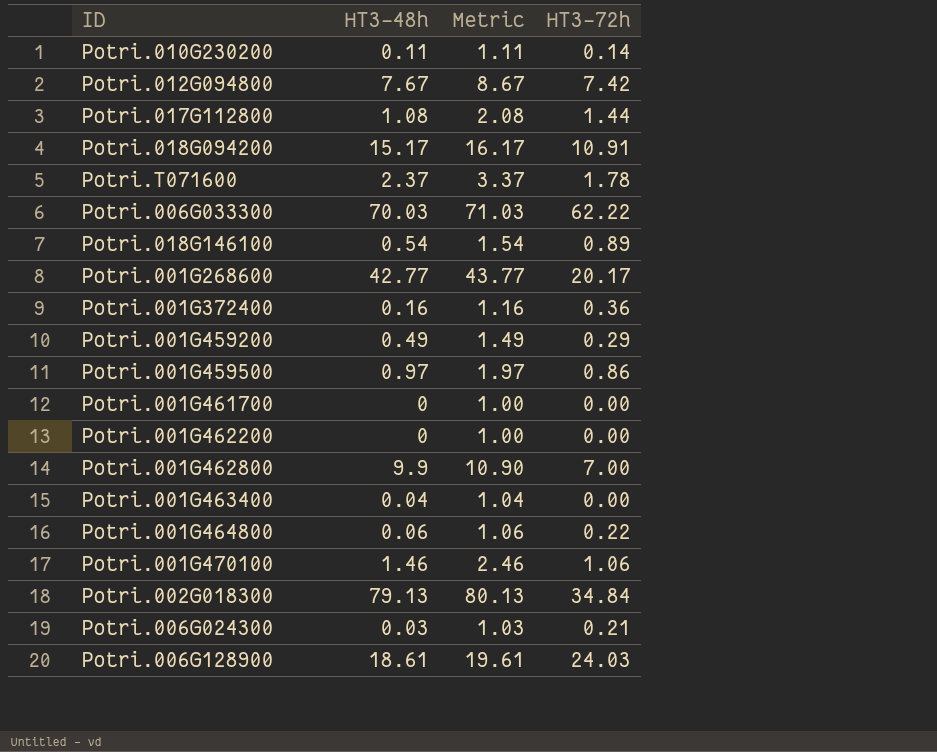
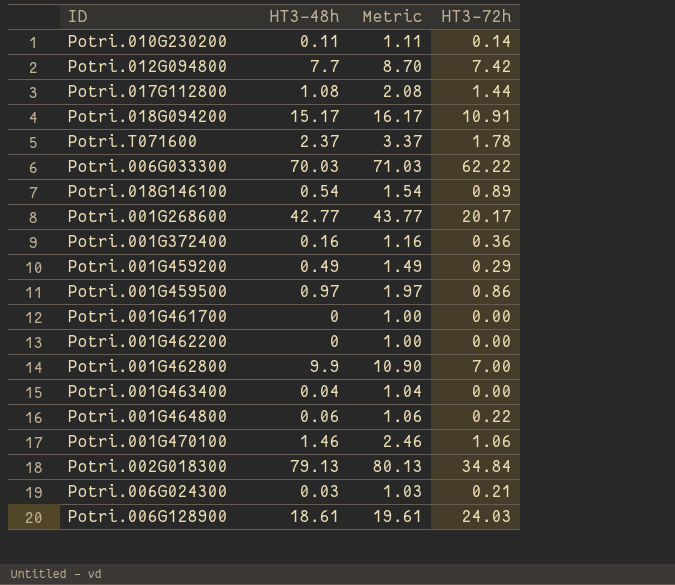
Potri.012G094800 | HT3-48h: 7.67 -> 7.7
Potri.012G094800 | Metric: 8.67 -> 8.70

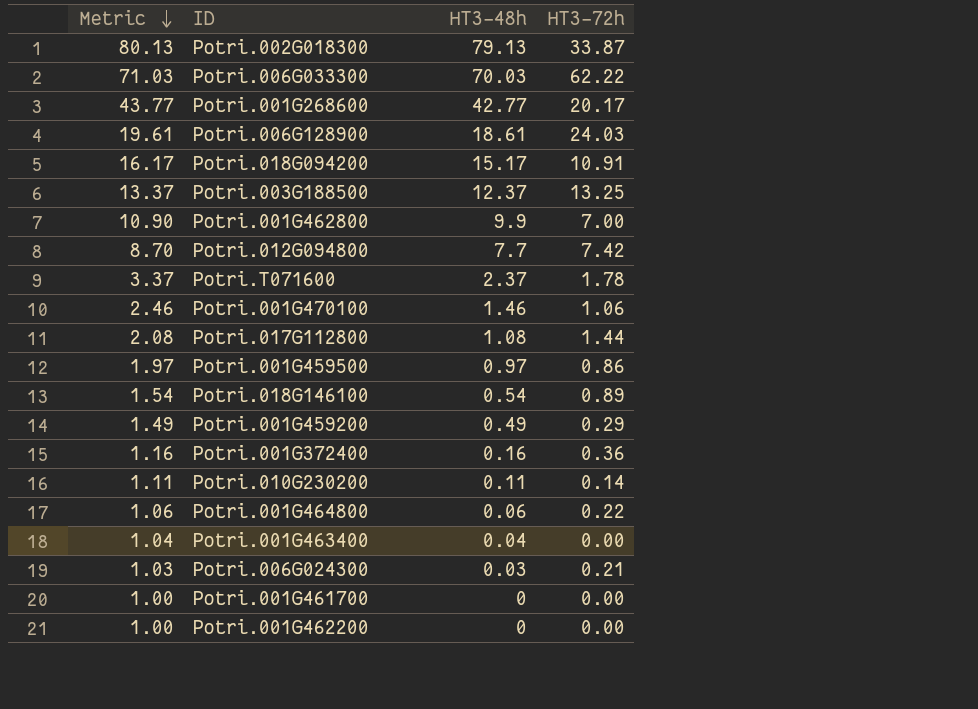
row order: none -> Metric descending
column Metric | position: 3 -> 1
Potri.002G018300 | HT3-72h: 34.84 -> 33.87
row Potri.003G188500: none -> 13.37 | 12.37 | 13.25

